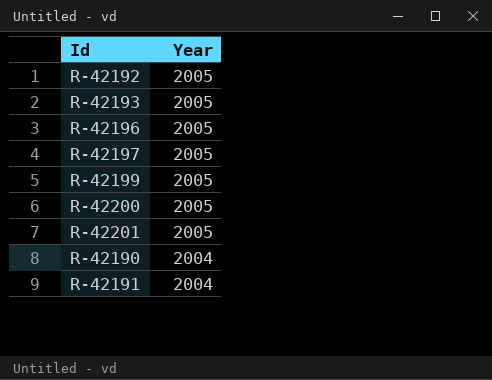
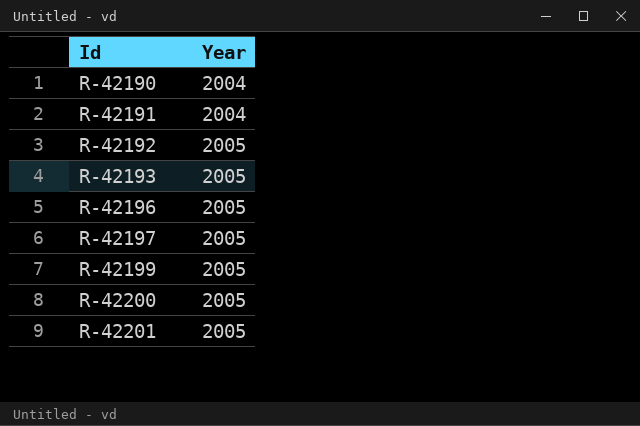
row order: Year descending -> Id ascending

